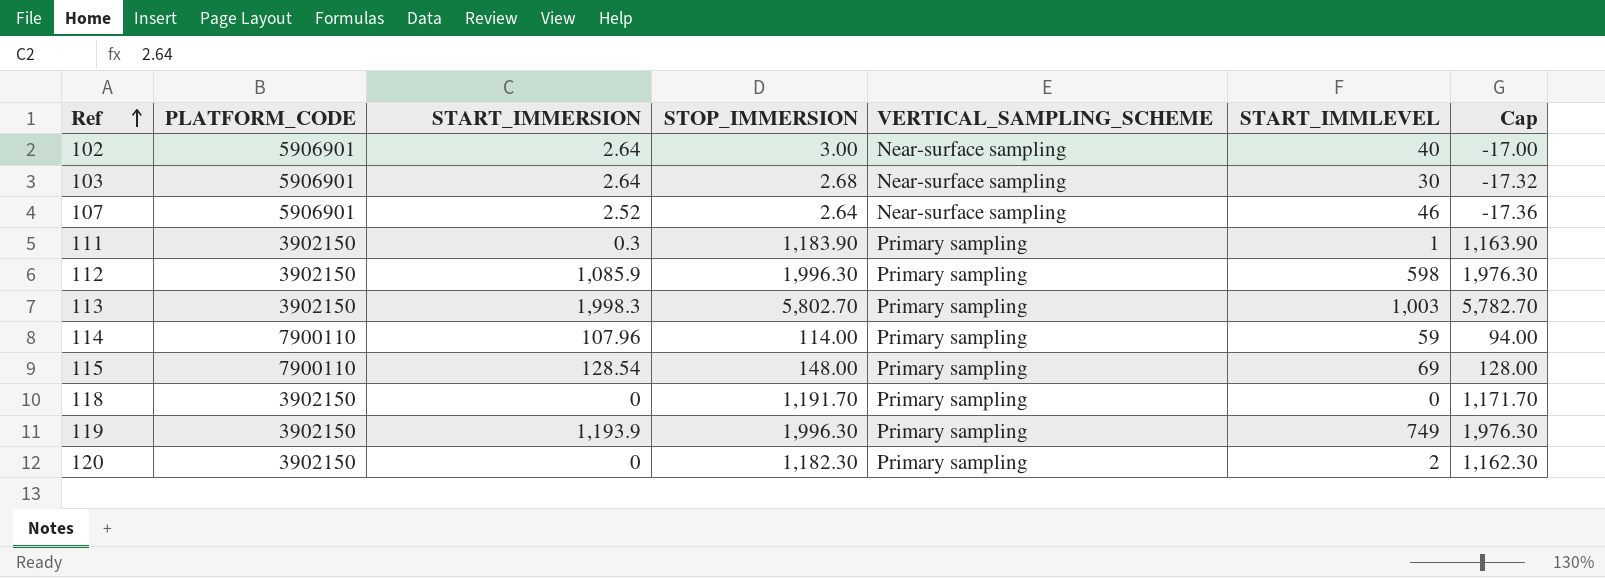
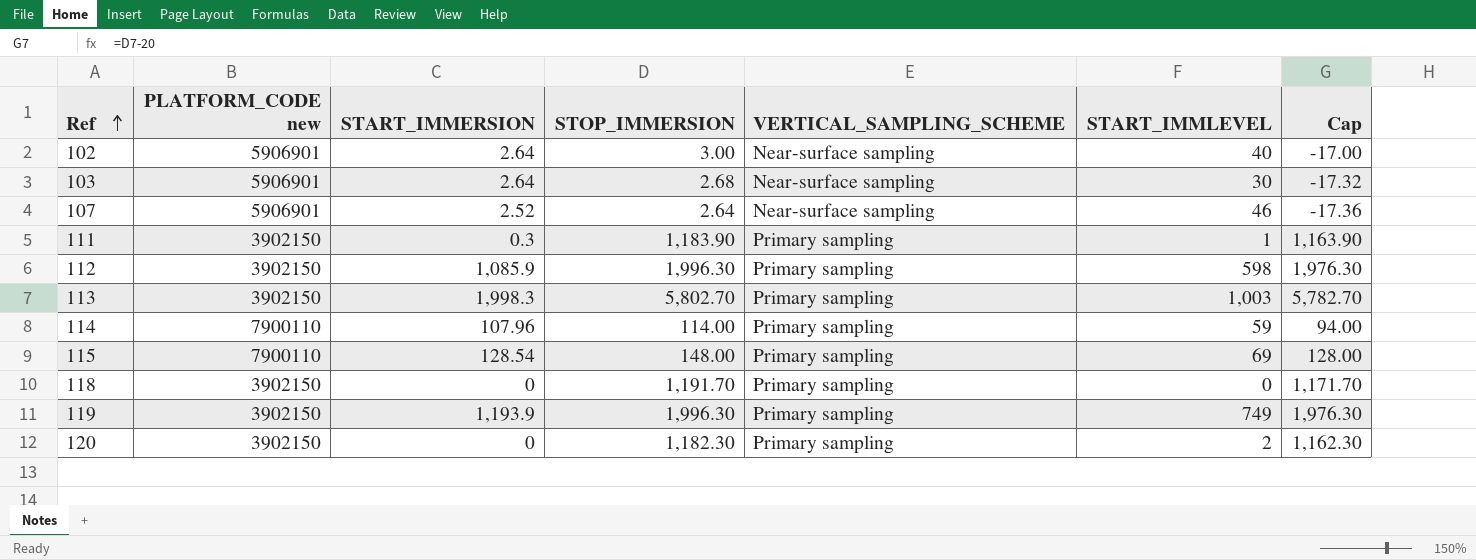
column name: PLATFORM_CODE -> PLATFORM_CODE new

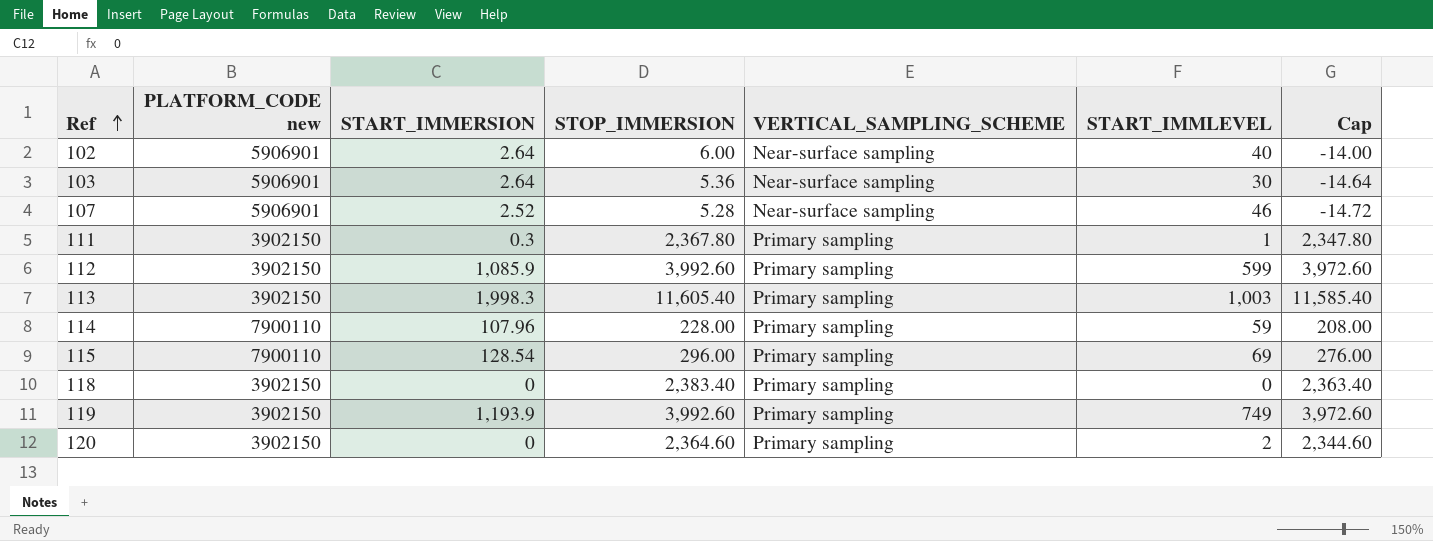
102 | STOP_IMMERSION: 3.00 -> 6.00
102 | Cap: -17.00 -> -14.00
103 | STOP_IMMERSION: 2.68 -> 5.36
103 | Cap: -17.32 -> -14.64
107 | STOP_IMMERSION: 2.64 -> 5.28
107 | Cap: -17.36 -> -14.72
111 | STOP_IMMERSION: 1,183.90 -> 2,367.80
111 | Cap: 1,163.90 -> 2,347.80
112 | STOP_IMMERSION: 1,996.30 -> 3,992.60
112 | START_IMMLEVEL: 598 -> 599
112 | Cap: 1,976.30 -> 3,972.60
113 | STOP_IMMERSION: 5,802.70 -> 11,605.40
113 | Cap: 5,782.70 -> 11,585.40
114 | STOP_IMMERSION: 114.00 -> 228.00
114 | Cap: 94.00 -> 208.00
115 | STOP_IMMERSION: 148.00 -> 296.00
115 | Cap: 128.00 -> 276.00
118 | STOP_IMMERSION: 1,191.70 -> 2,383.40
118 | Cap: 1,171.70 -> 2,363.40
119 | STOP_IMMERSION: 1,996.30 -> 3,992.60
119 | Cap: 1,976.30 -> 3,972.60
120 | STOP_IMMERSION: 1,182.30 -> 2,364.60
120 | Cap: 1,162.30 -> 2,344.60

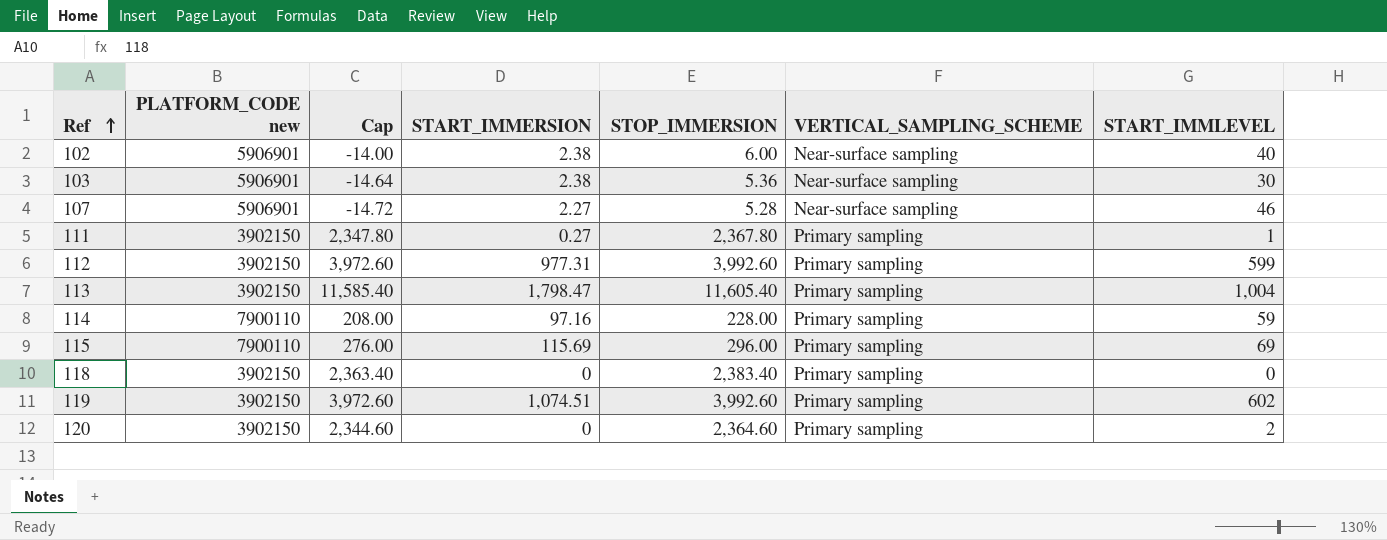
column Cap | position: 7 -> 3
102 | START_IMMERSION: 2.64 -> 2.38
103 | START_IMMERSION: 2.64 -> 2.38
107 | START_IMMERSION: 2.52 -> 2.27
111 | START_IMMERSION: 0.3 -> 0.27
112 | START_IMMERSION: 1,085.9 -> 977.31
113 | START_IMMERSION: 1,998.3 -> 1,798.47
113 | START_IMMLEVEL: 1,003 -> 1,004
114 | START_IMMERSION: 107.96 -> 97.16
115 | START_IMMERSION: 128.54 -> 115.69
119 | START_IMMERSION: 1,193.9 -> 1,074.51
119 | START_IMMLEVEL: 749 -> 602

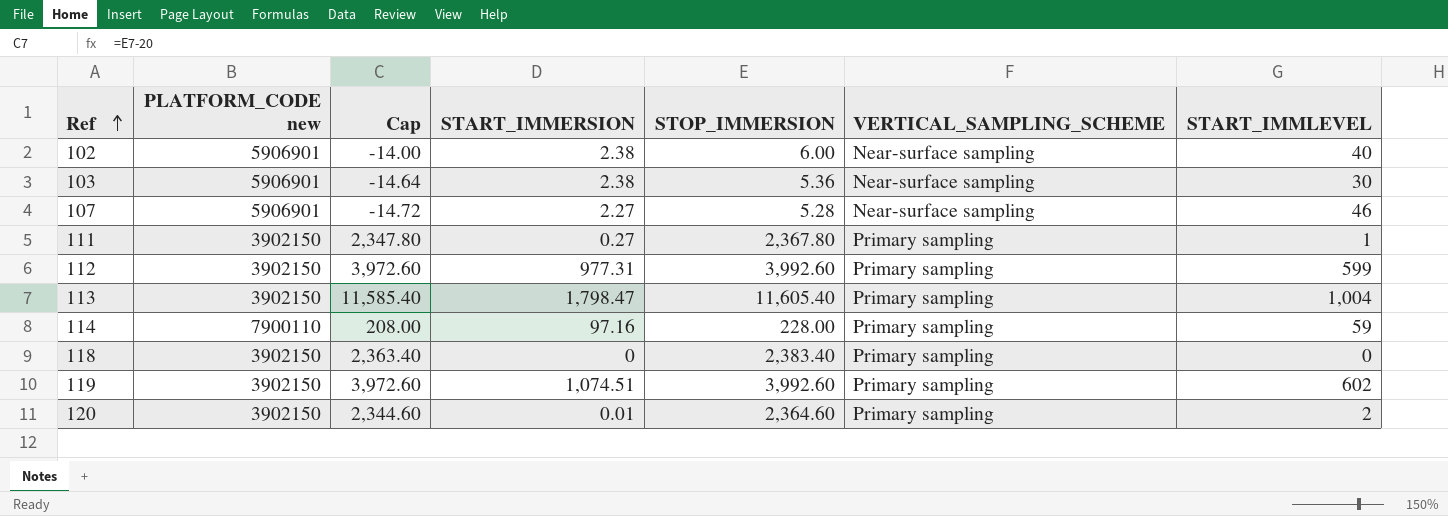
row 115: 7900110 | 276.00 | 115.69 | 296.00 | Primary sampling | 69 -> none
120 | START_IMMERSION: 0 -> 0.01

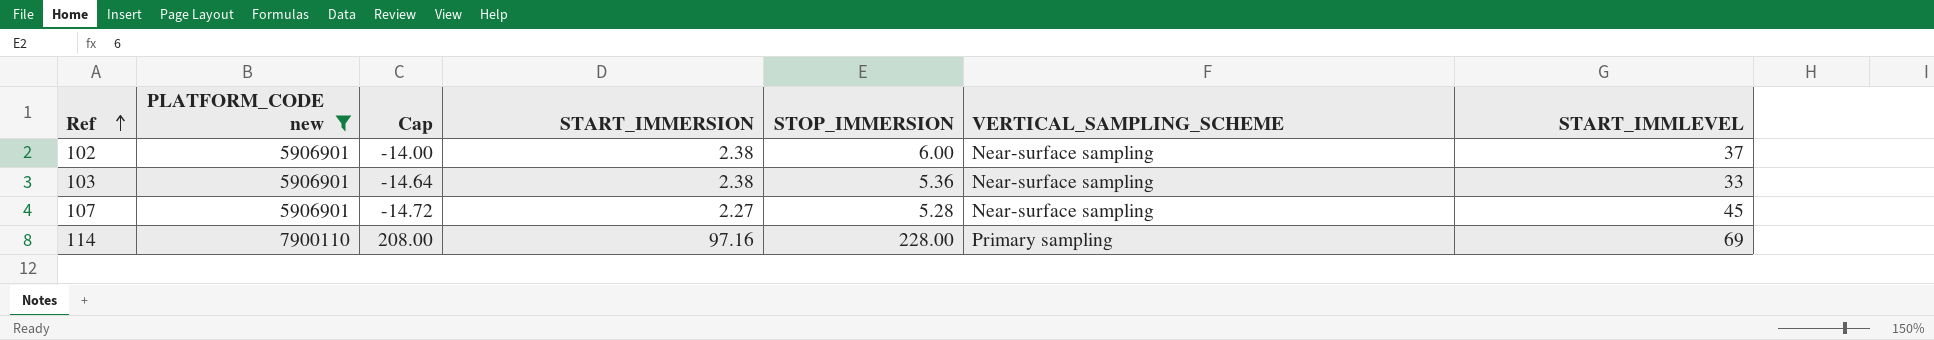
filter: none -> PLATFORM_CODE new != 3902150
102 | START_IMMLEVEL: 40 -> 37
103 | START_IMMLEVEL: 30 -> 33
107 | START_IMMLEVEL: 46 -> 45
114 | START_IMMLEVEL: 59 -> 69

